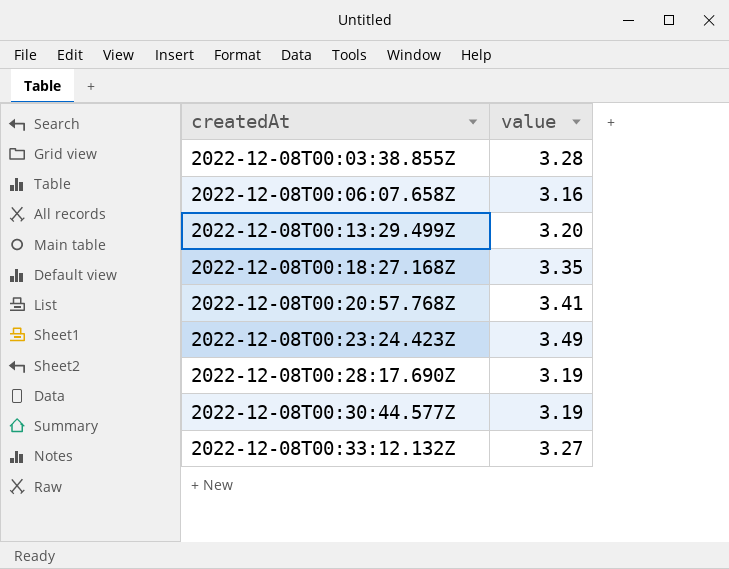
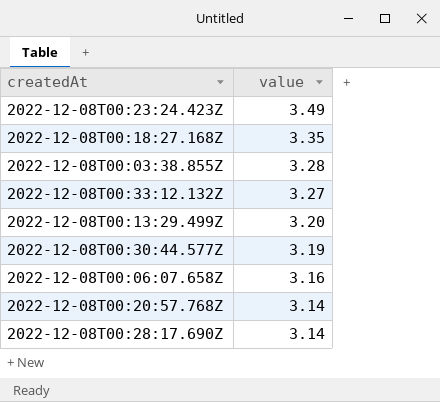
row order: createdAt ascending -> value descending
2022-12-08T00:20:57.768Z | value: 3.41 -> 3.14
2022-12-08T00:28:17.690Z | value: 3.19 -> 3.14

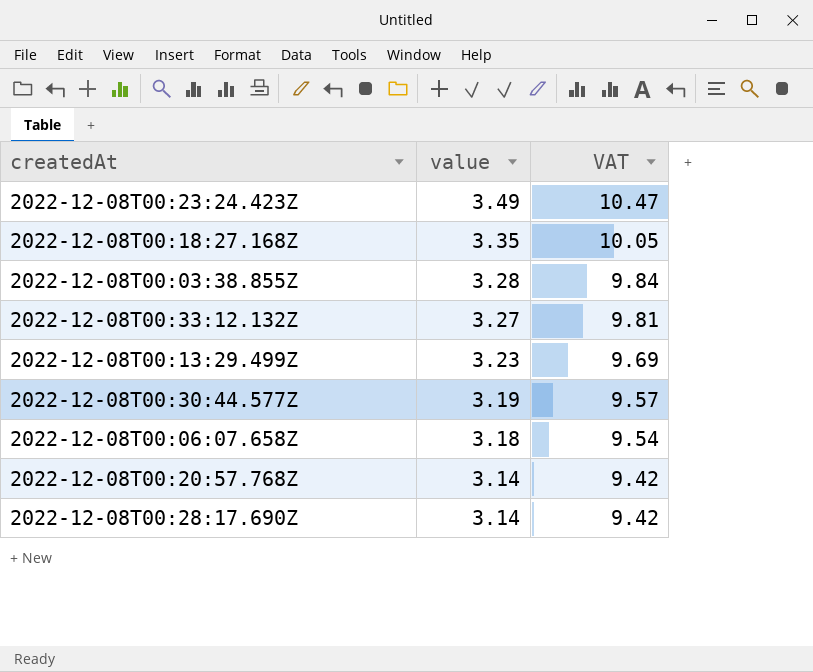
column VAT | formula: none -> [value] * 3
2022-12-08T00:13:29.499Z | value: 3.20 -> 3.23
2022-12-08T00:06:07.658Z | value: 3.16 -> 3.18

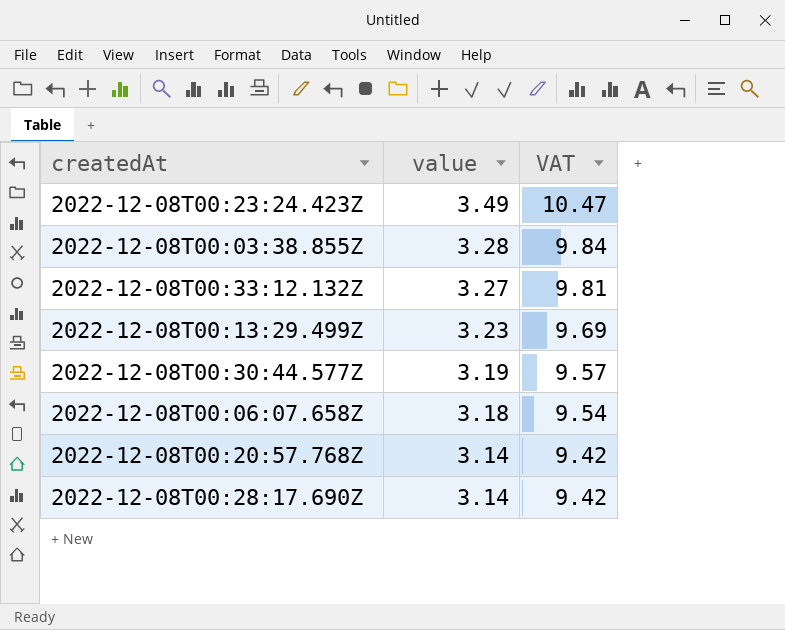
row 2022-12-08T00:18:27.168Z: 3.35 | 10.05 -> none

